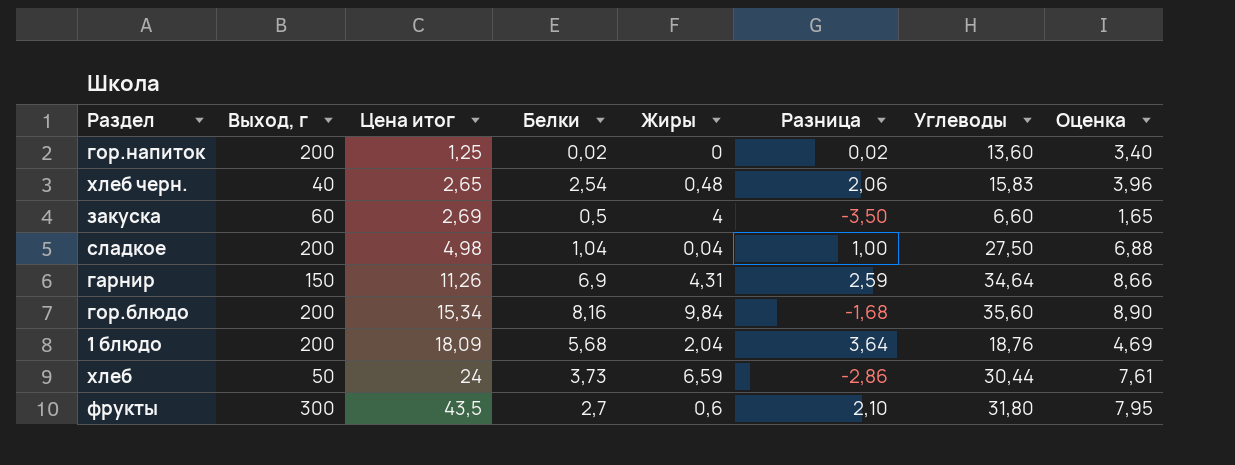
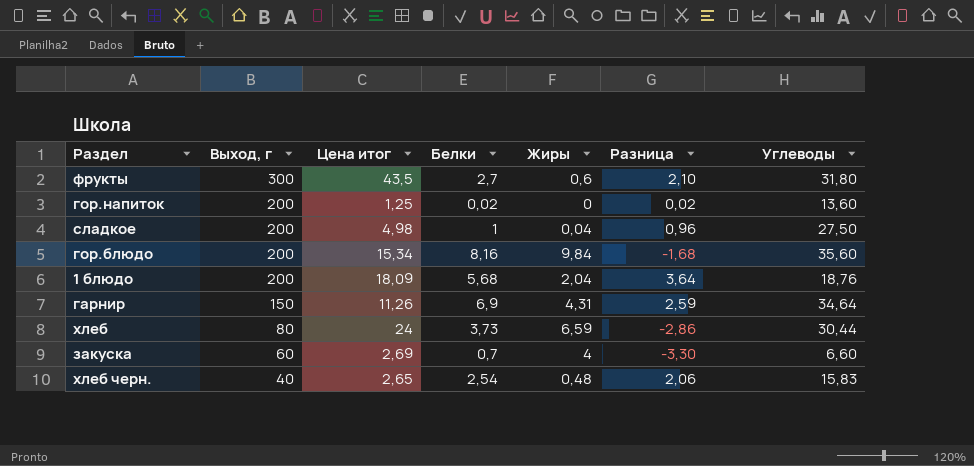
row order: Цена итог ascending -> Выход, г descending
column Оценка | formula: [Углеводы] * 0,25 -> none
сладкое | Белки: 1,04 -> 1
сладкое | Разница: 1,00 -> 0,96
хлеб | Выход, г: 50 -> 80
закуска | Белки: 0,5 -> 0,7
закуска | Разница: -3,50 -> -3,30

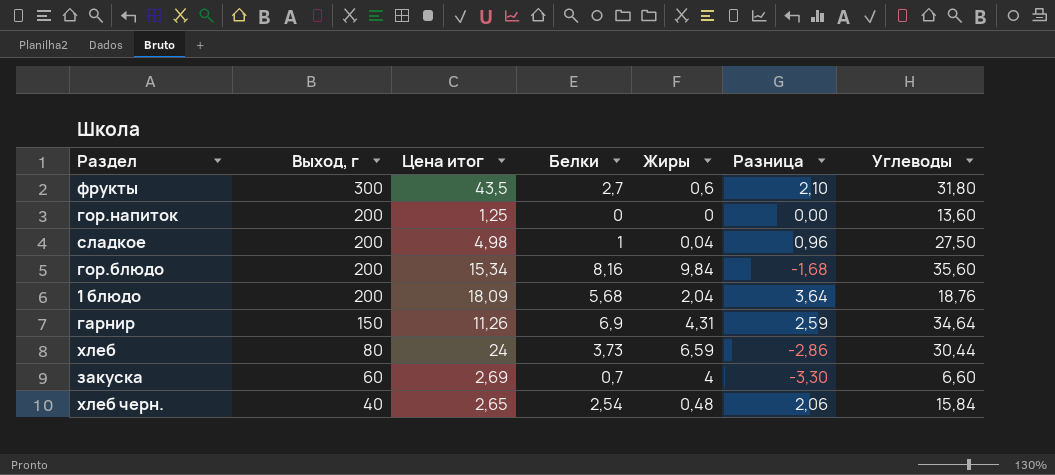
гор.напиток | Белки: 0,02 -> 0
гор.напиток | Разница: 0,02 -> 0,00
хлеб черн. | Углеводы: 15,83 -> 15,84

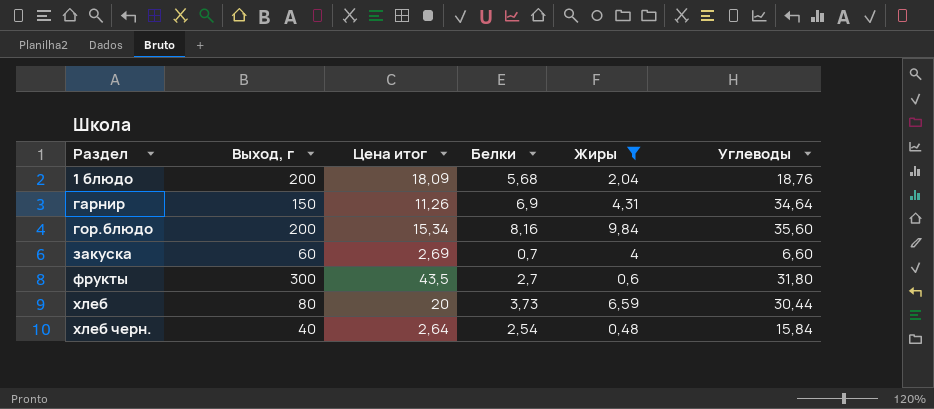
filter: none -> Жиры >= 0,48
row order: Выход, г descending -> Раздел ascending
column Разница | formula: [Белки] - [Жиры] -> none
хлеб | Цена итог: 24 -> 20
хлеб черн. | Цена итог: 2,65 -> 2,64

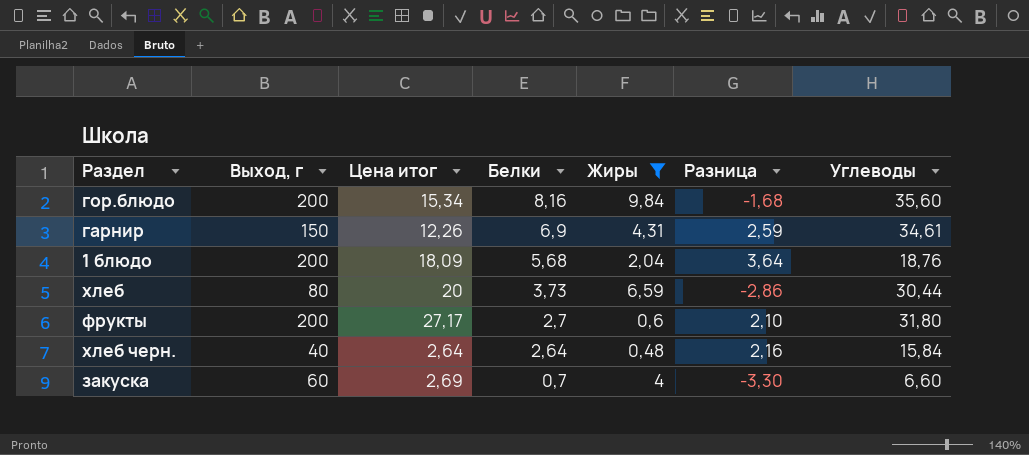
row order: Раздел ascending -> Белки descending
column Разница | formula: none -> [Белки] - [Жиры]
гарнир | Цена итог: 11,26 -> 12,26
гарнир | Углеводы: 34,64 -> 34,61
фрукты | Выход, г: 300 -> 200
фрукты | Цена итог: 43,5 -> 27,17
хлеб черн. | Белки: 2,54 -> 2,64

